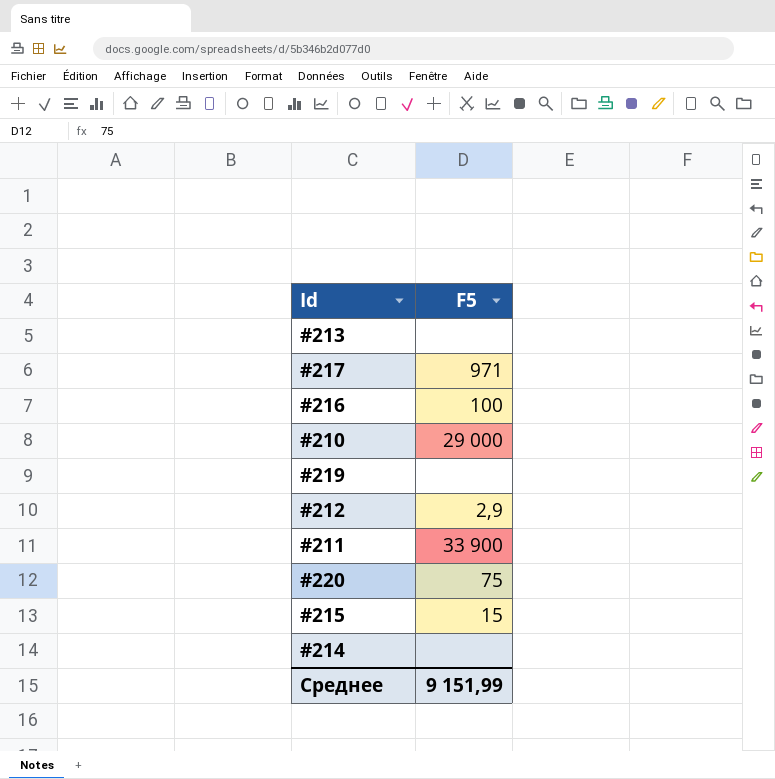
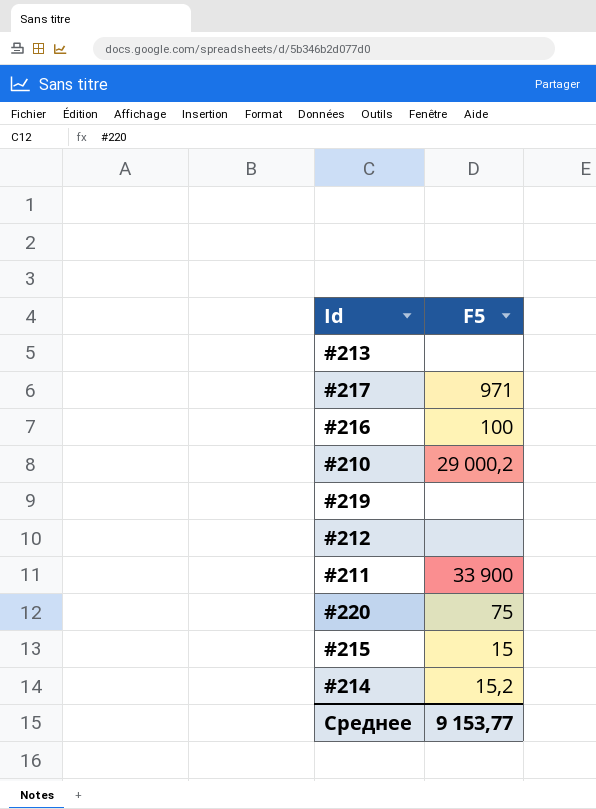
#210 | F5: 29 000 -> 29 000,2
#212 | F5: 2,9 -> none
#214 | F5: none -> 15,2
Среднее | F5: 9 151,99 -> 9 153,77

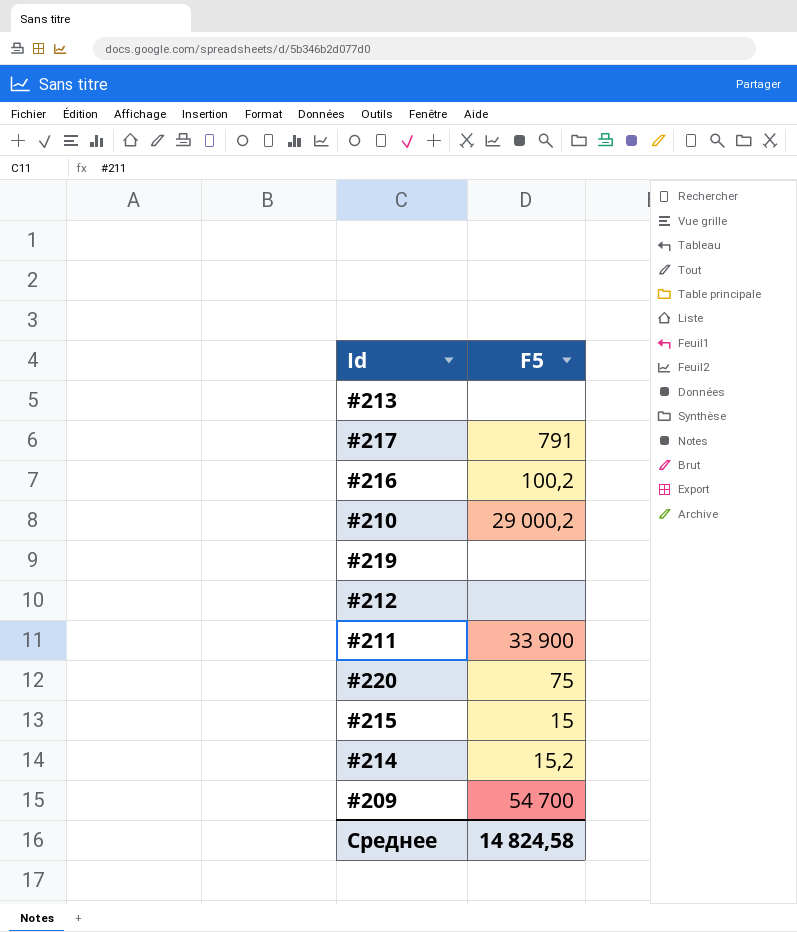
#217 | F5: 971 -> 791
#216 | F5: 100 -> 100,2
row #209: none -> 54 700
Среднее | F5: 9 153,77 -> 14 824,58

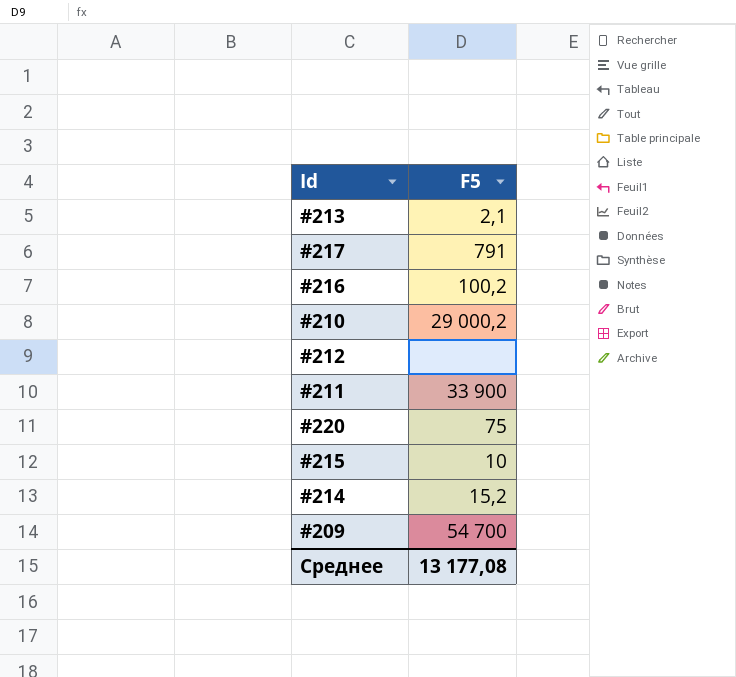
row #219: none -> none
#213 | F5: none -> 2,1
#215 | F5: 15 -> 10
Среднее | F5: 14 824,58 -> 13 177,08

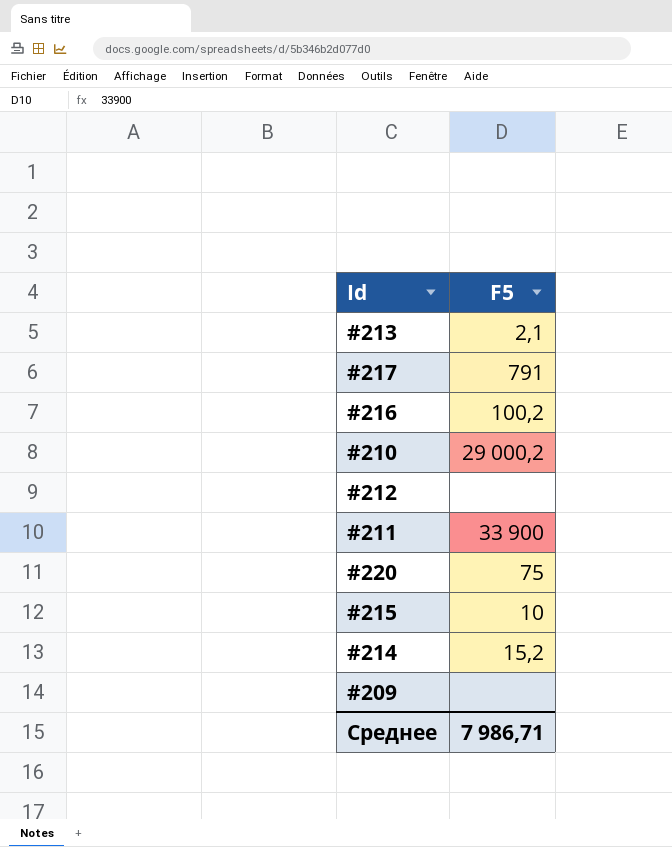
#209 | F5: 54 700 -> none
Среднее | F5: 13 177,08 -> 7 986,71

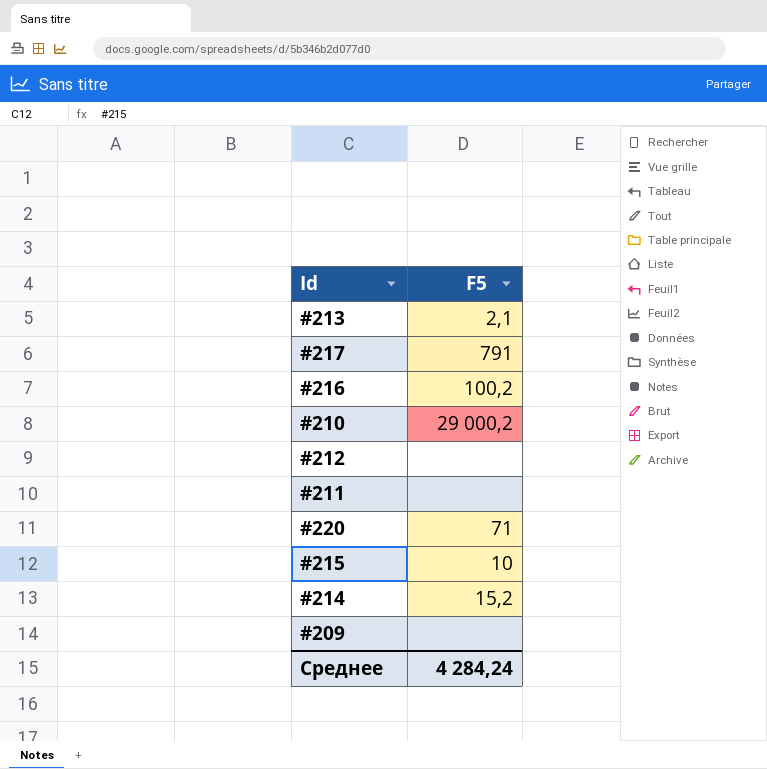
#211 | F5: 33 900 -> none
#220 | F5: 75 -> 71
Среднее | F5: 7 986,71 -> 4 284,24

